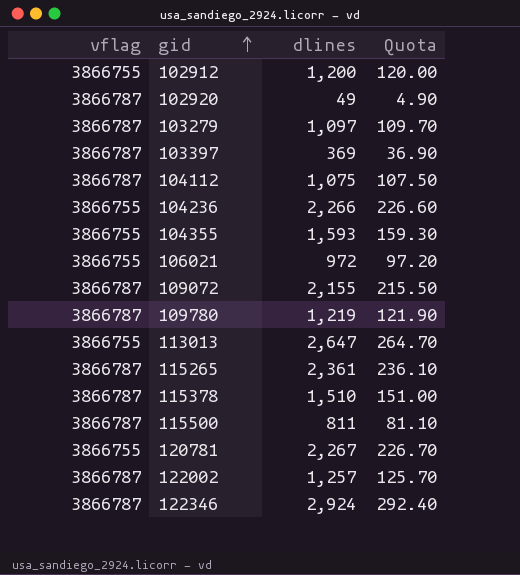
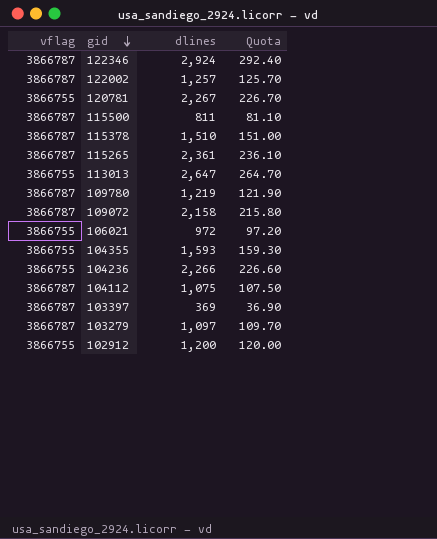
row order: gid ascending -> gid descending
row 102920: 3866787 | 49 | 4.90 -> none
109072 | dlines: 2,155 -> 2,158
109072 | Quota: 215.50 -> 215.80

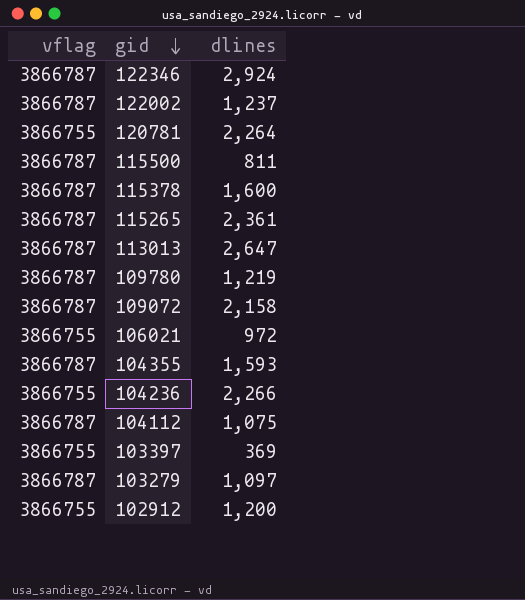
column Quota | formula: [dlines] * 0.1 -> none
122002 | dlines: 1,257 -> 1,237
120781 | dlines: 2,267 -> 2,264
115378 | dlines: 1,510 -> 1,600
113013 | vflag: 3866755 -> 3866787
104355 | vflag: 3866755 -> 3866787
103397 | vflag: 3866787 -> 3866755

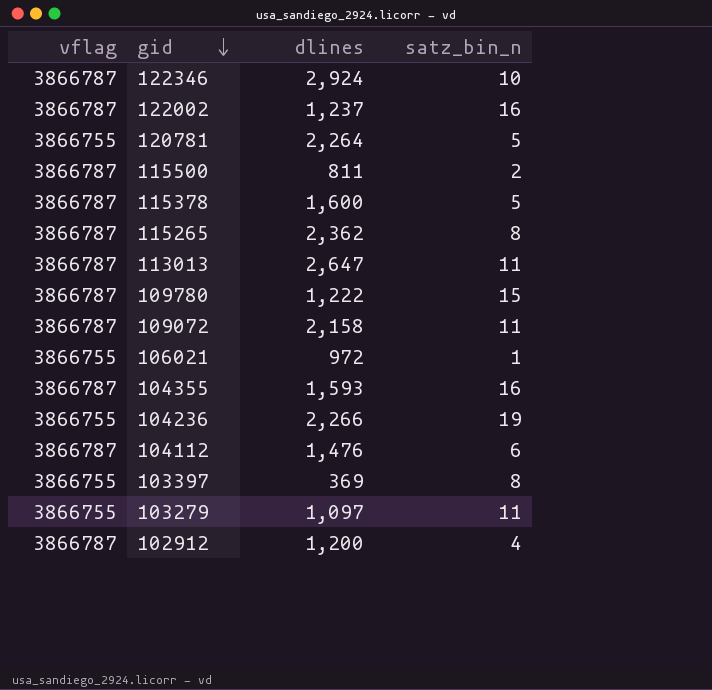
column satz_bin_n | position: none -> 4
115265 | dlines: 2,361 -> 2,362
109780 | dlines: 1,219 -> 1,222
104112 | dlines: 1,075 -> 1,476
103279 | vflag: 3866787 -> 3866755
102912 | vflag: 3866755 -> 3866787

